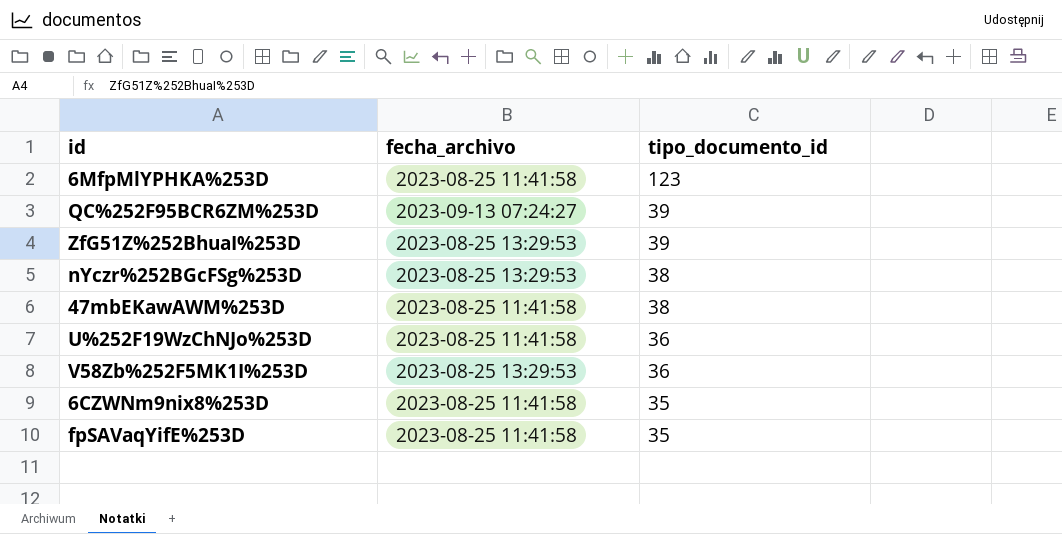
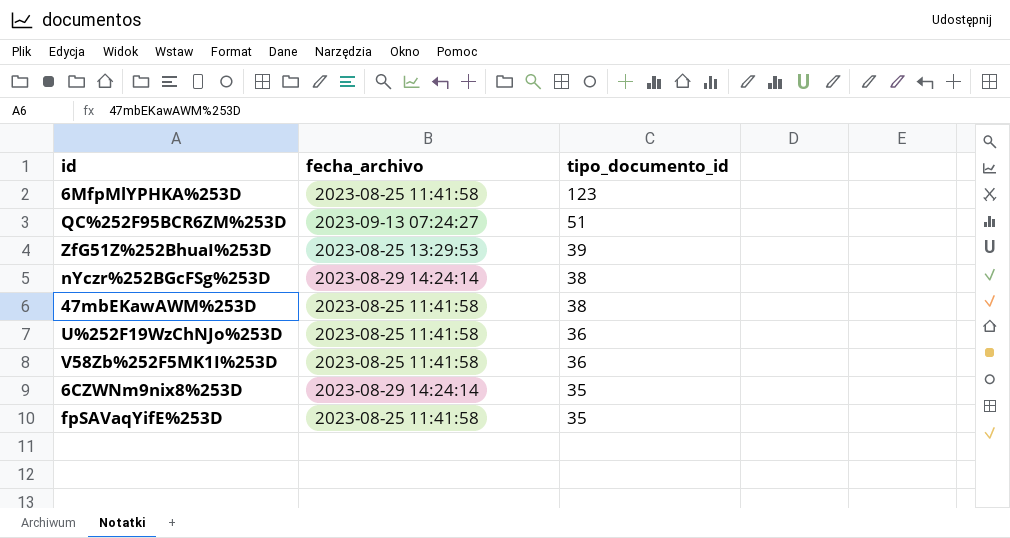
QC%252F95BCR6ZM%253D | tipo_documento_id: 39 -> 51
nYczr%252BGcFSg%253D | fecha_archivo: 2023-08-25 13:29:53 -> 2023-08-29 14:24:14
V58Zb%252F5MK1I%253D | fecha_archivo: 2023-08-25 13:29:53 -> 2023-08-25 11:41:58
6CZWNm9nix8%253D | fecha_archivo: 2023-08-25 11:41:58 -> 2023-08-29 14:24:14

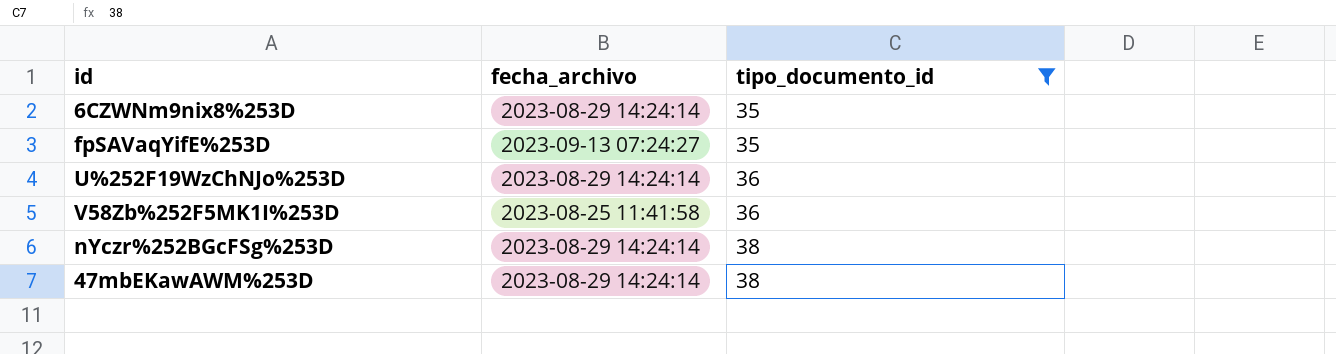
filter: none -> tipo_documento_id <= 38
row order: tipo_documento_id descending -> tipo_documento_id ascending
fpSAVaqYifE%253D | fecha_archivo: 2023-08-25 11:41:58 -> 2023-09-13 07:24:27
U%252F19WzChNJo%253D | fecha_archivo: 2023-08-25 11:41:58 -> 2023-08-29 14:24:14
47mbEKawAWM%253D | fecha_archivo: 2023-08-25 11:41:58 -> 2023-08-29 14:24:14

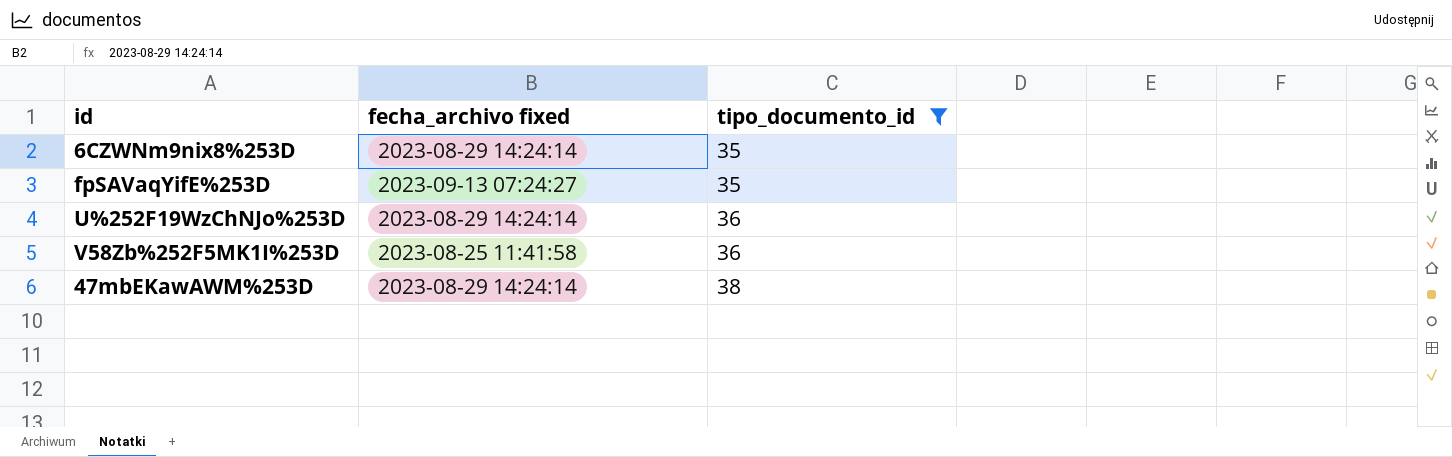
column name: fecha_archivo -> fecha_archivo fixed
row nYczr%252BGcFSg%253D: 2023-08-29 14:24:14 | 38 -> none

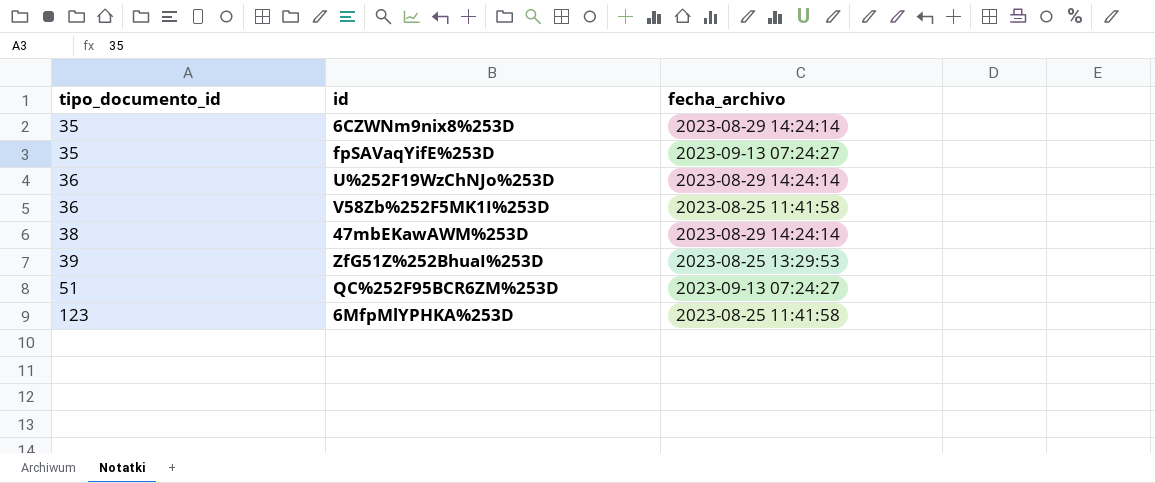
filter: tipo_documento_id <= 38 -> none
column tipo_documento_id | position: 3 -> 1
column name: fecha_archivo fixed -> fecha_archivo

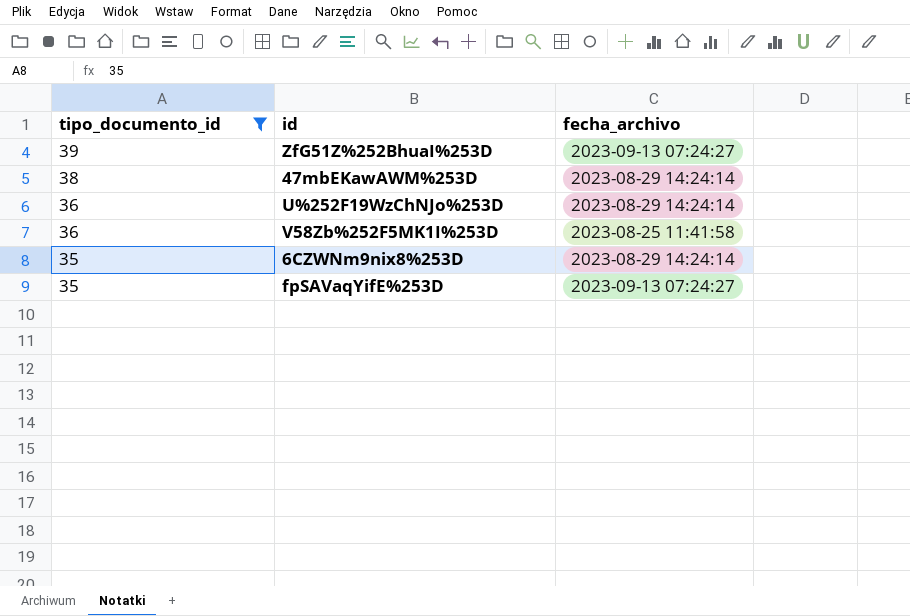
filter: none -> tipo_documento_id <= 39
row order: tipo_documento_id ascending -> tipo_documento_id descending
ZfG51Z%252BhuaI%253D | fecha_archivo: 2023-08-25 13:29:53 -> 2023-09-13 07:24:27

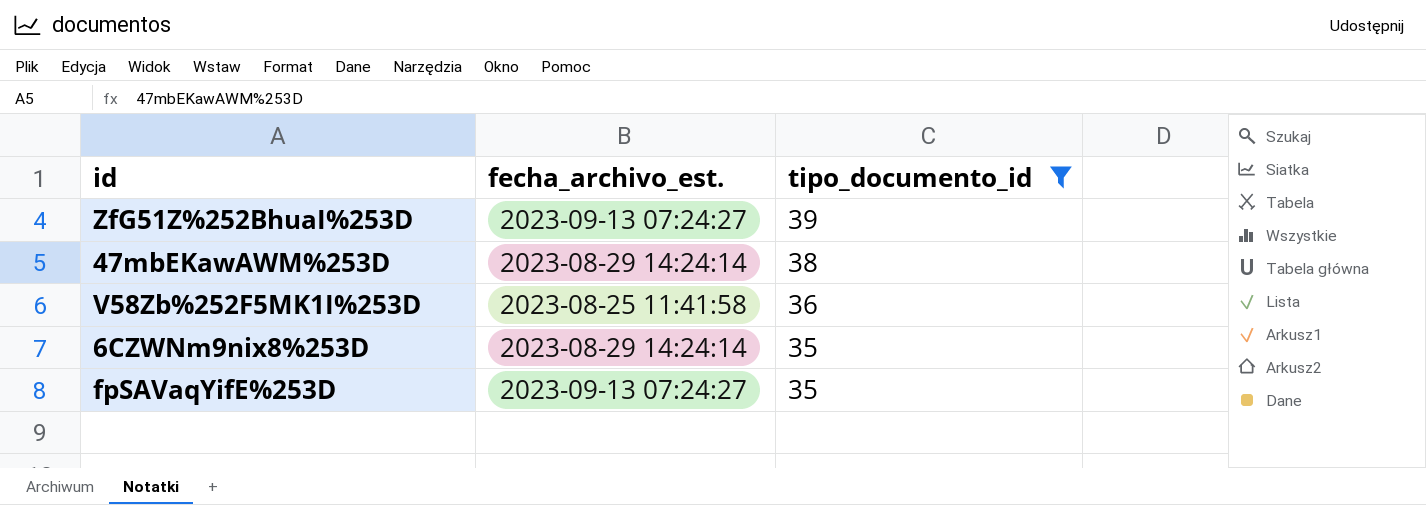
column name: fecha_archivo -> fecha_archivo_est.
column tipo_documento_id | position: 1 -> 3
row U%252F19WzChNJo%253D: 36 | 2023-08-29 14:24:14 -> none

